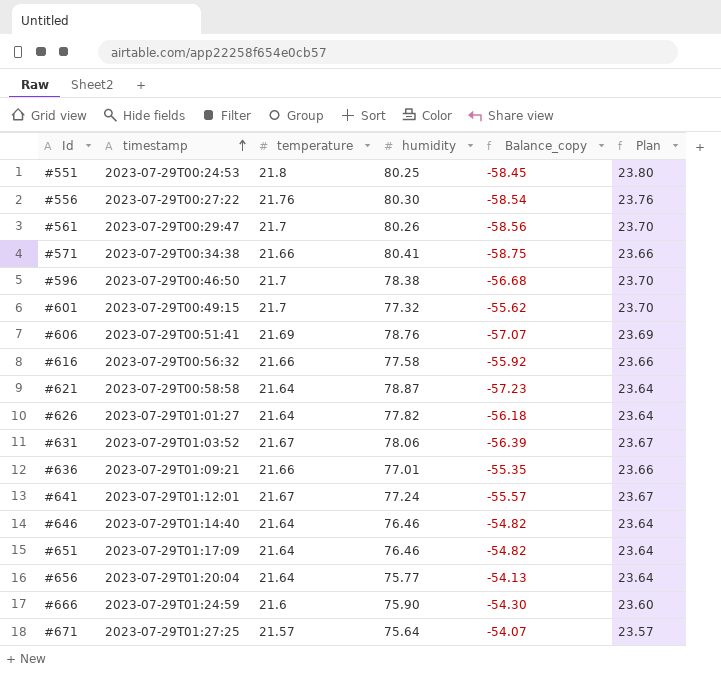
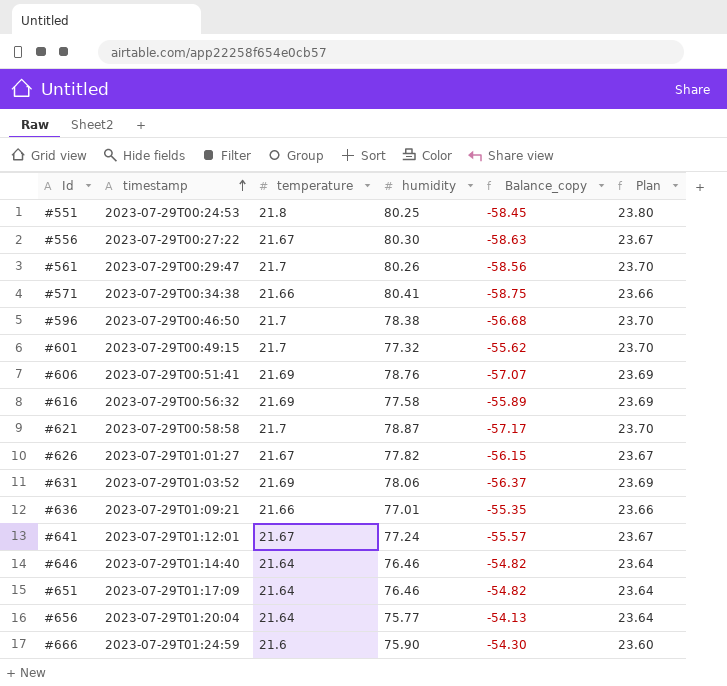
row #671: 2023-07-29T01:27:25 | 21.57 | 75.64 | -54.07 | 23.57 -> none
#556 | temperature: 21.76 -> 21.67
#556 | Balance_copy: -58.54 -> -58.63
#556 | Plan: 23.76 -> 23.67
#616 | temperature: 21.66 -> 21.69
#616 | Balance_copy: -55.92 -> -55.89
#616 | Plan: 23.66 -> 23.69
#621 | temperature: 21.64 -> 21.7
#621 | Balance_copy: -57.23 -> -57.17
#621 | Plan: 23.64 -> 23.70
#626 | temperature: 21.64 -> 21.67
#626 | Balance_copy: -56.18 -> -56.15
#626 | Plan: 23.64 -> 23.67
#631 | temperature: 21.67 -> 21.69
#631 | Balance_copy: -56.39 -> -56.37
#631 | Plan: 23.67 -> 23.69

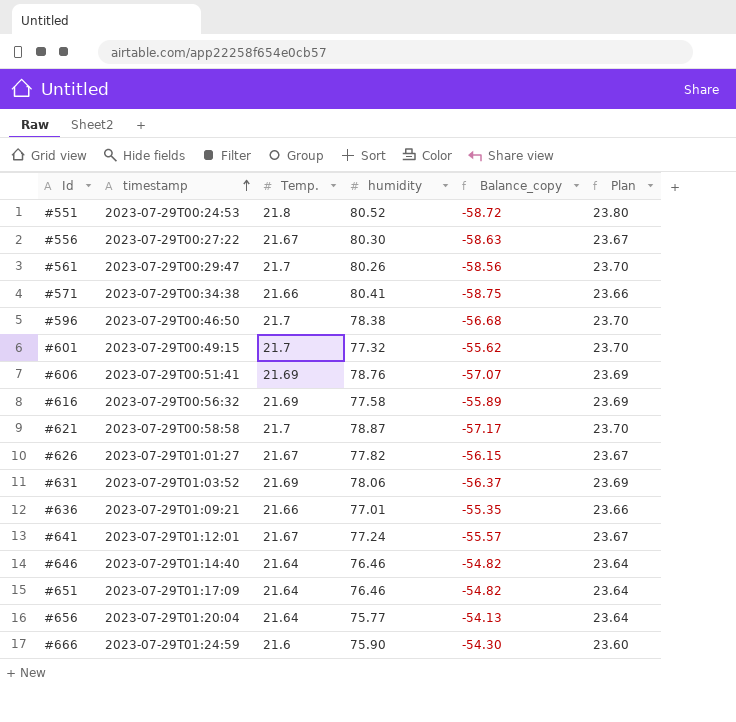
column name: temperature -> Temp.
#551 | humidity: 80.25 -> 80.52
#551 | Balance_copy: -58.45 -> -58.72

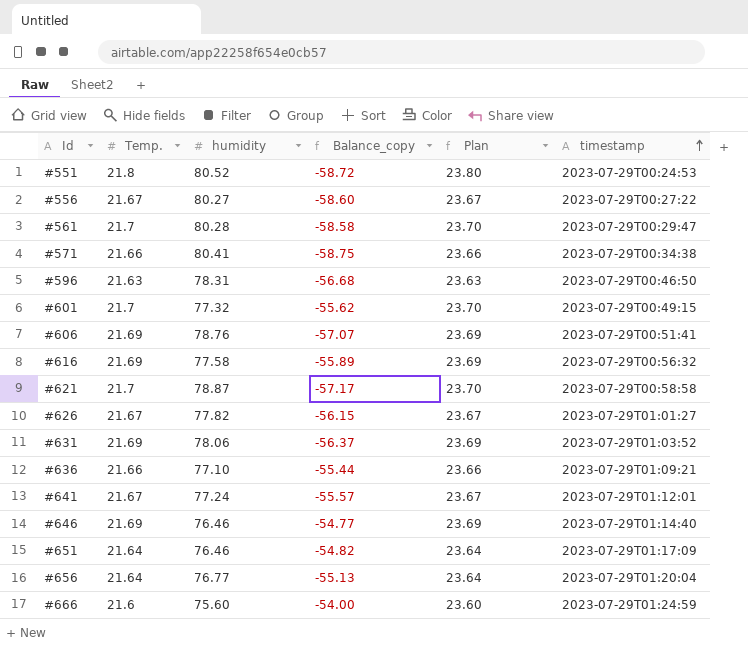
column timestamp | position: 2 -> 6
#556 | humidity: 80.30 -> 80.27
#556 | Balance_copy: -58.63 -> -58.60
#561 | humidity: 80.26 -> 80.28
#561 | Balance_copy: -58.56 -> -58.58
#596 | Temp.: 21.7 -> 21.63
#596 | humidity: 78.38 -> 78.31
#596 | Plan: 23.70 -> 23.63
#636 | humidity: 77.01 -> 77.10
#636 | Balance_copy: -55.35 -> -55.44
#646 | Temp.: 21.64 -> 21.69
#646 | Balance_copy: -54.82 -> -54.77
#646 | Plan: 23.64 -> 23.69
#656 | humidity: 75.77 -> 76.77
#656 | Balance_copy: -54.13 -> -55.13
#666 | humidity: 75.90 -> 75.60
#666 | Balance_copy: -54.30 -> -54.00

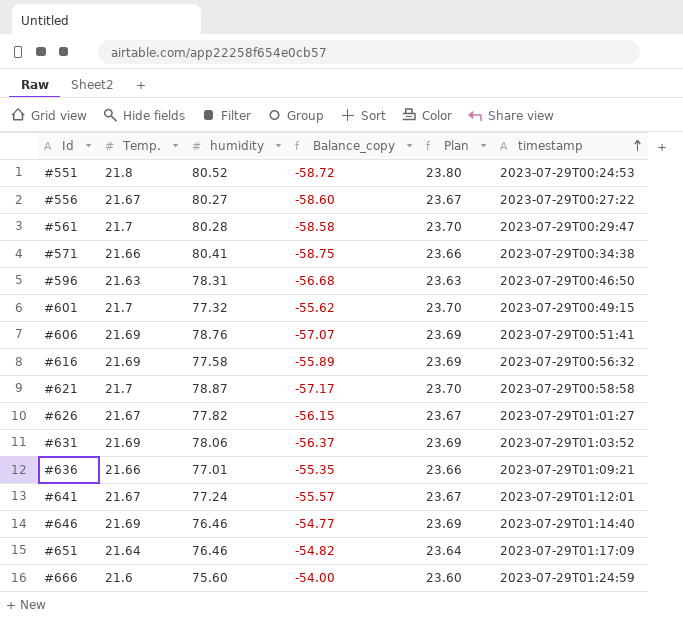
row #656: 21.64 | 76.77 | -55.13 | 23.64 | 2023-07-29T01:20:04 -> none
#636 | humidity: 77.10 -> 77.01
#636 | Balance_copy: -55.44 -> -55.35

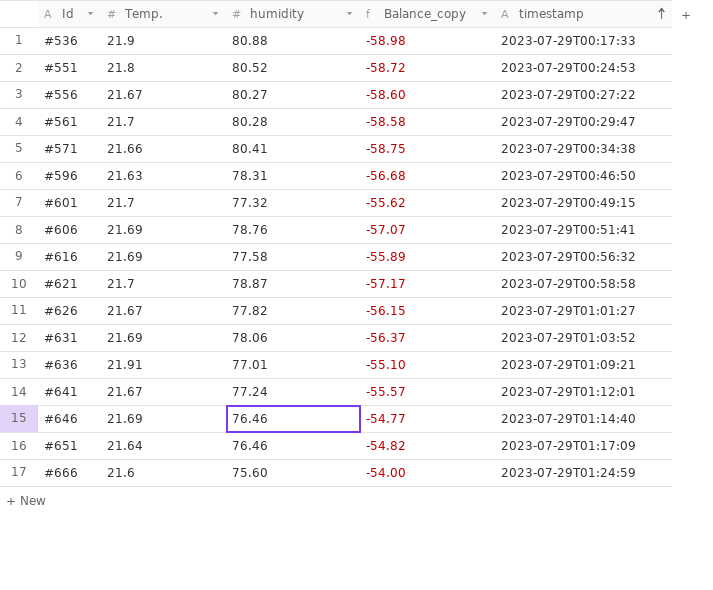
column Plan | formula: [Temp.] + 2 -> none
row #536: none -> 21.9 | 80.88 | -58.98 | 2023-07-29T00:17:33
#636 | Temp.: 21.66 -> 21.91
#636 | Balance_copy: -55.35 -> -55.10

